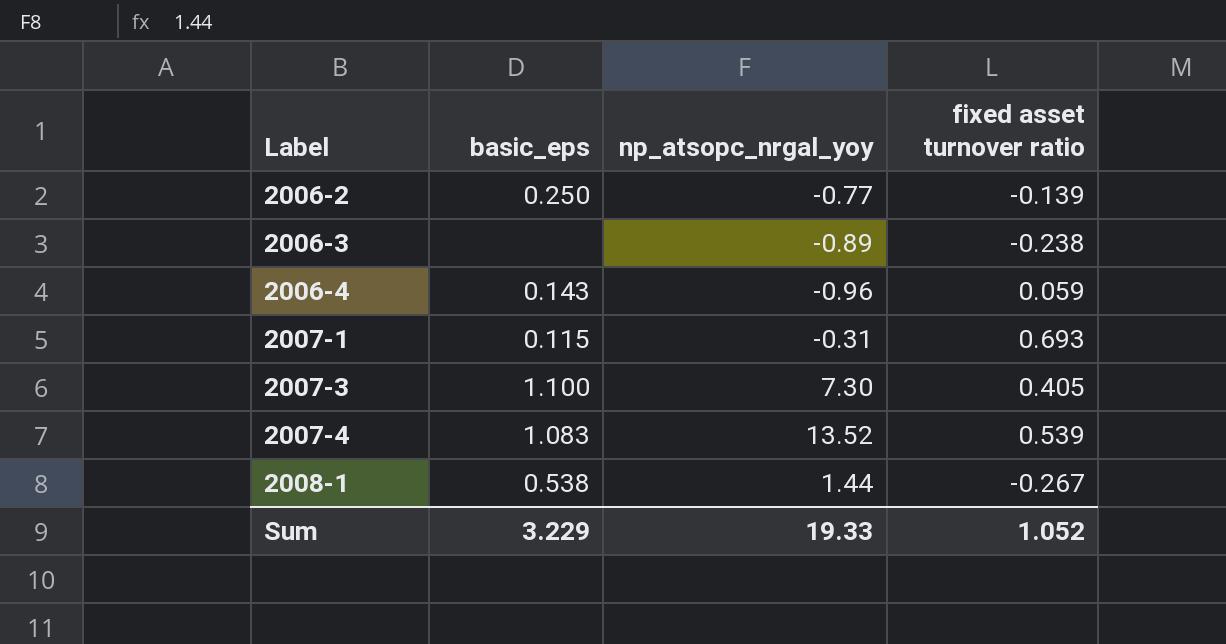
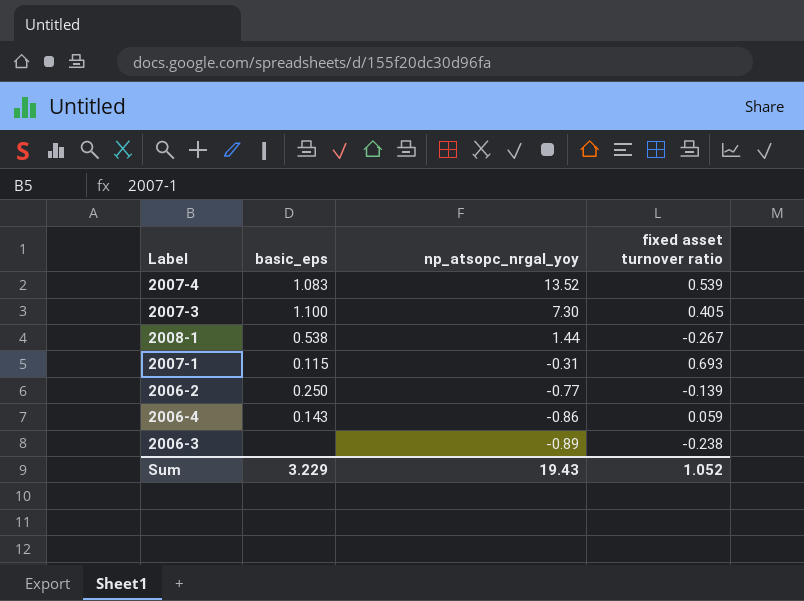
row order: Label ascending -> np_atsopc_nrgal_yoy descending
2006-4 | np_atsopc_nrgal_yoy: -0.96 -> -0.86
Sum | np_atsopc_nrgal_yoy: 19.33 -> 19.43

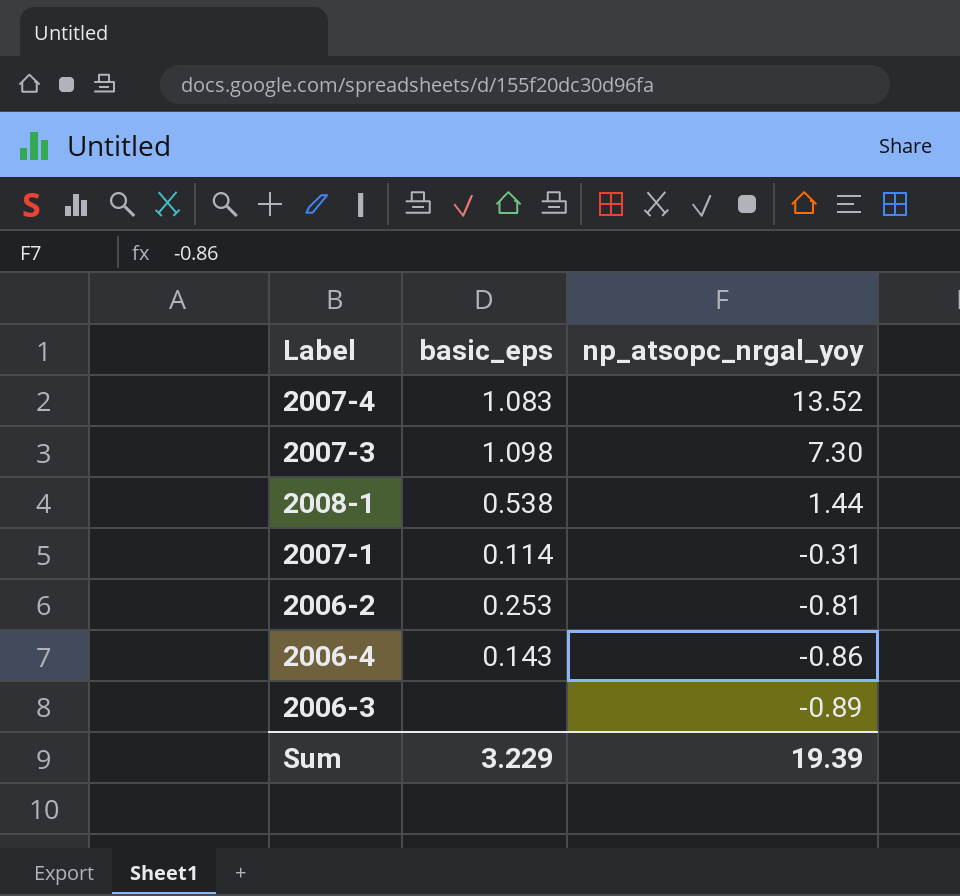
column fixed asset turnover ratio | position: 4 -> none
2007-3 | basic_eps: 1.100 -> 1.098
2007-1 | basic_eps: 0.115 -> 0.114
2006-2 | basic_eps: 0.250 -> 0.253
2006-2 | np_atsopc_nrgal_yoy: -0.77 -> -0.81
Sum | np_atsopc_nrgal_yoy: 19.43 -> 19.39

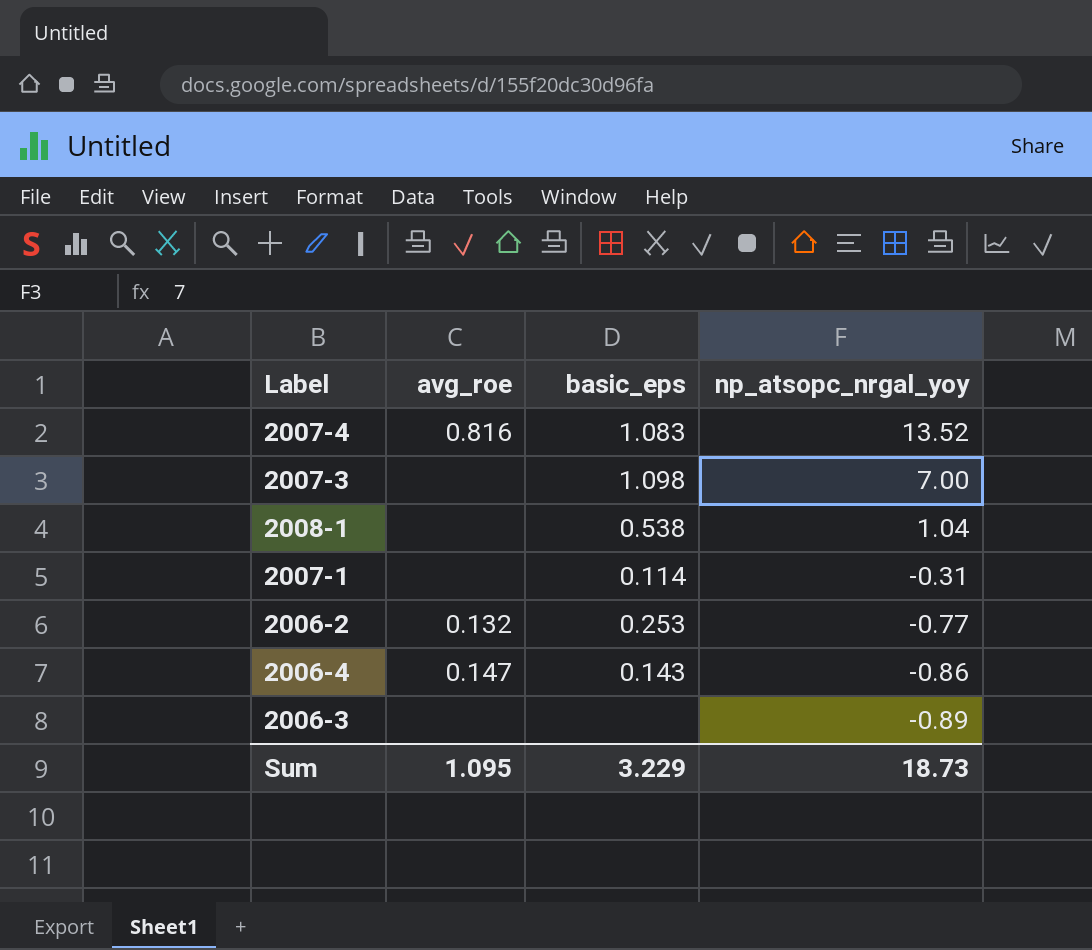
column avg_roe | position: none -> 2
2007-3 | np_atsopc_nrgal_yoy: 7.30 -> 7.00
2008-1 | np_atsopc_nrgal_yoy: 1.44 -> 1.04
2006-2 | np_atsopc_nrgal_yoy: -0.81 -> -0.77
Sum | np_atsopc_nrgal_yoy: 19.39 -> 18.73

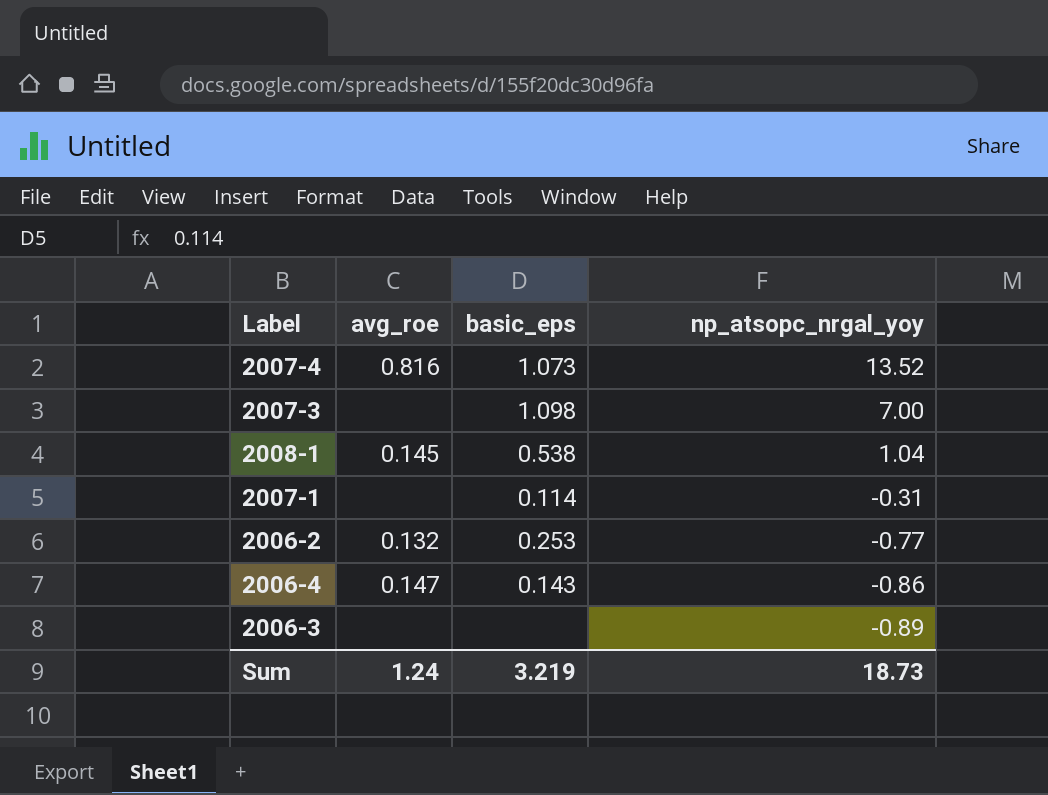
2007-4 | basic_eps: 1.083 -> 1.073
2008-1 | avg_roe: none -> 0.145
Sum | avg_roe: 1.095 -> 1.24
Sum | basic_eps: 3.229 -> 3.219

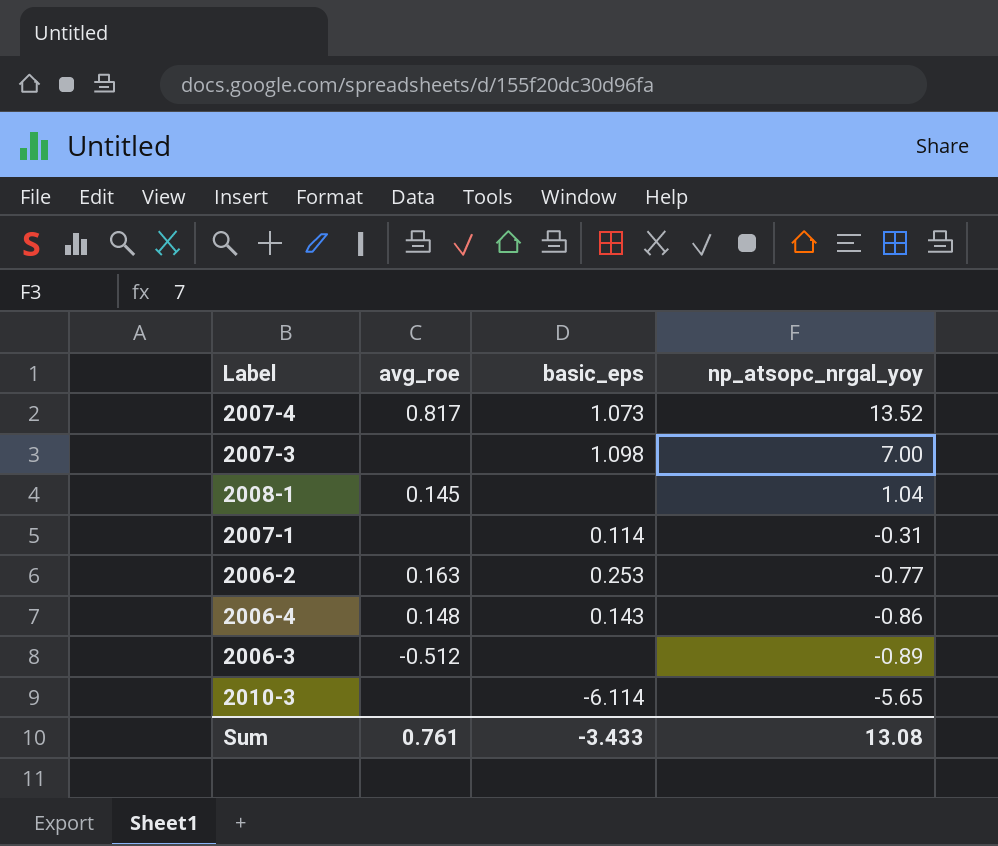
2007-4 | avg_roe: 0.816 -> 0.817
2008-1 | basic_eps: 0.538 -> none
2006-2 | avg_roe: 0.132 -> 0.163
2006-4 | avg_roe: 0.147 -> 0.148
2006-3 | avg_roe: none -> -0.512
row 2010-3: none -> none | -6.114 | -5.65
Sum | avg_roe: 1.24 -> 0.761
Sum | basic_eps: 3.219 -> -3.433
Sum | np_atsopc_nrgal_yoy: 18.73 -> 13.08

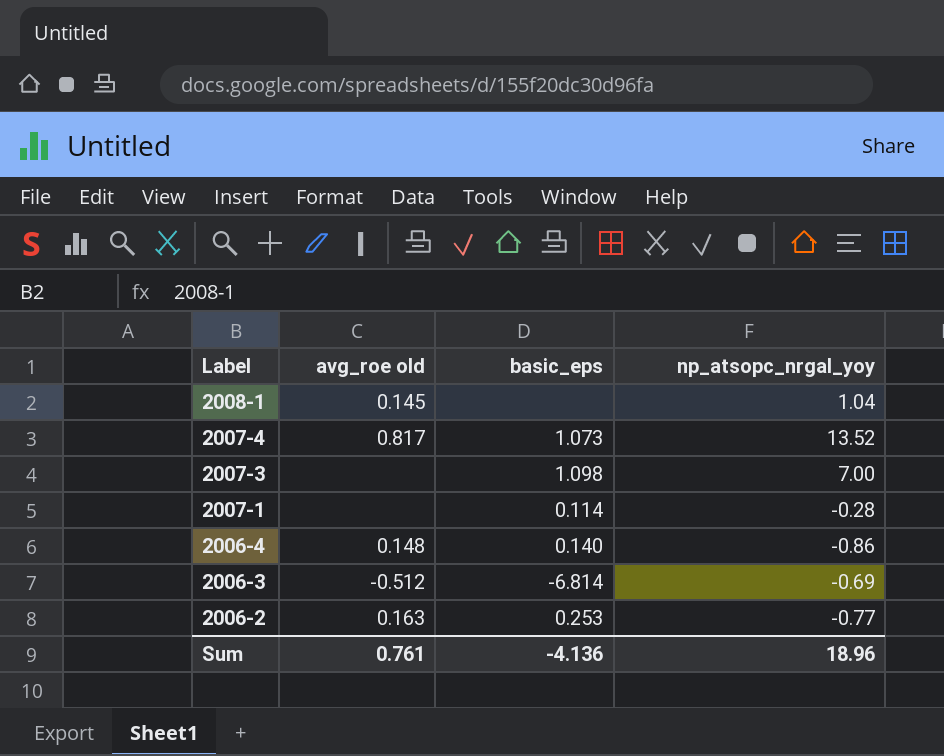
row order: np_atsopc_nrgal_yoy descending -> Label descending
column name: avg_roe -> avg_roe old
row 2010-3: none | -6.114 | -5.65 -> none
2007-1 | np_atsopc_nrgal_yoy: -0.31 -> -0.28
2006-4 | basic_eps: 0.143 -> 0.140
2006-3 | basic_eps: none -> -6.814
2006-3 | np_atsopc_nrgal_yoy: -0.89 -> -0.69
Sum | basic_eps: -3.433 -> -4.136
Sum | np_atsopc_nrgal_yoy: 13.08 -> 18.96

